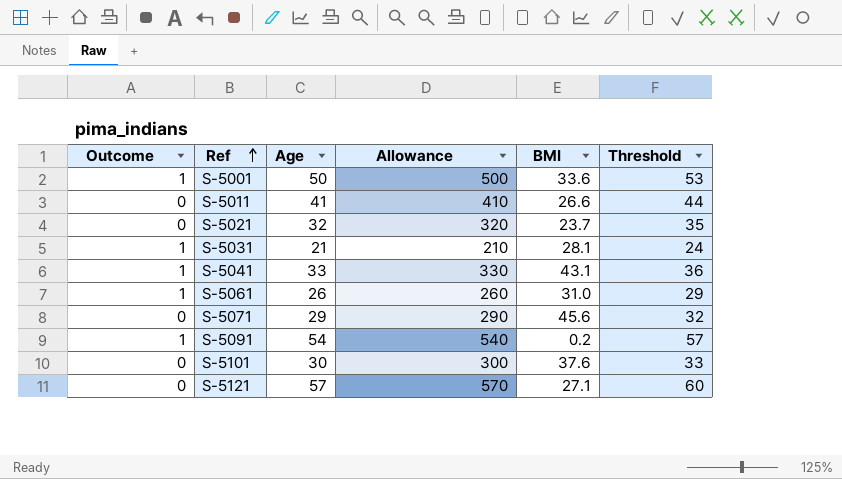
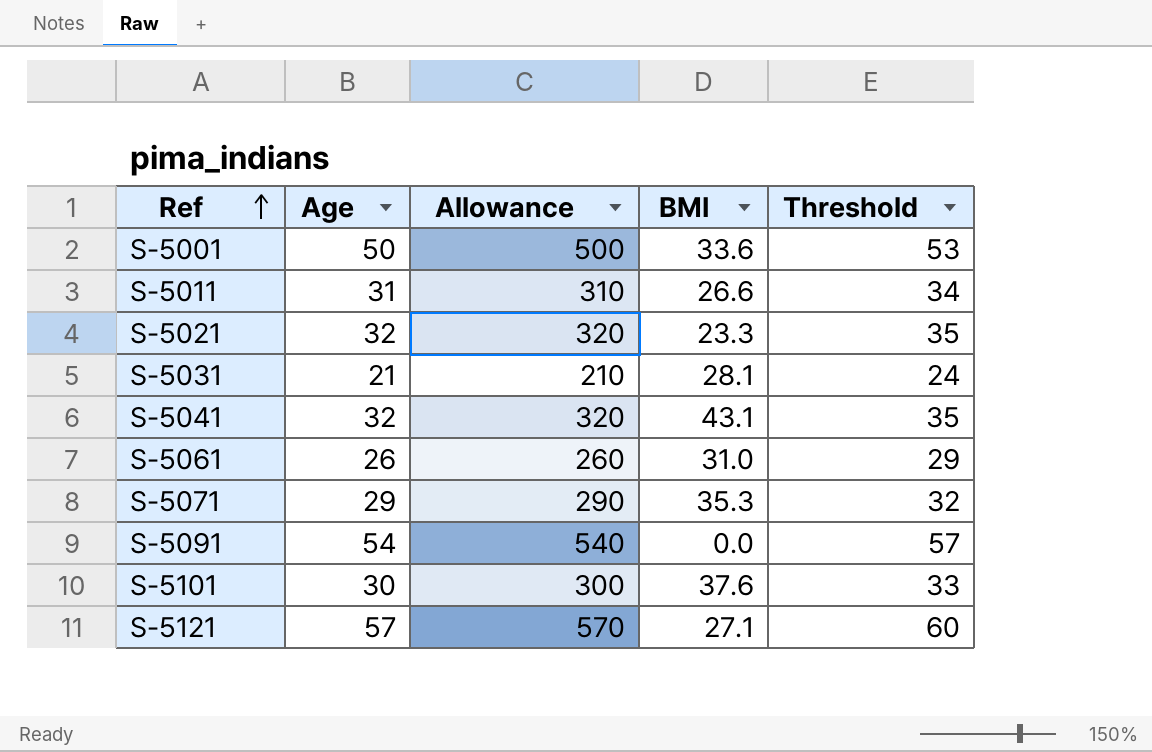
column Outcome | position: 1 -> none
S-5011 | Age: 41 -> 31
S-5011 | Allowance: 410 -> 310
S-5011 | Threshold: 44 -> 34
S-5021 | BMI: 23.7 -> 23.3
S-5041 | Age: 33 -> 32
S-5041 | Allowance: 330 -> 320
S-5041 | Threshold: 36 -> 35
S-5071 | BMI: 45.6 -> 35.3
S-5091 | BMI: 0.2 -> 0.0

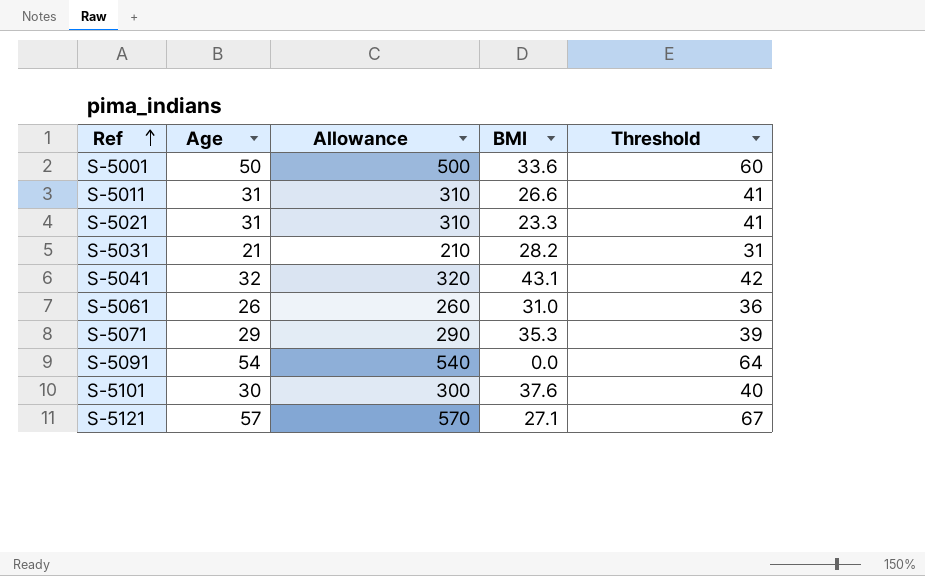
column Threshold | formula: [Age] + 3 -> [Age] + 10
S-5021 | Age: 32 -> 31
S-5021 | Allowance: 320 -> 310
S-5031 | BMI: 28.1 -> 28.2

